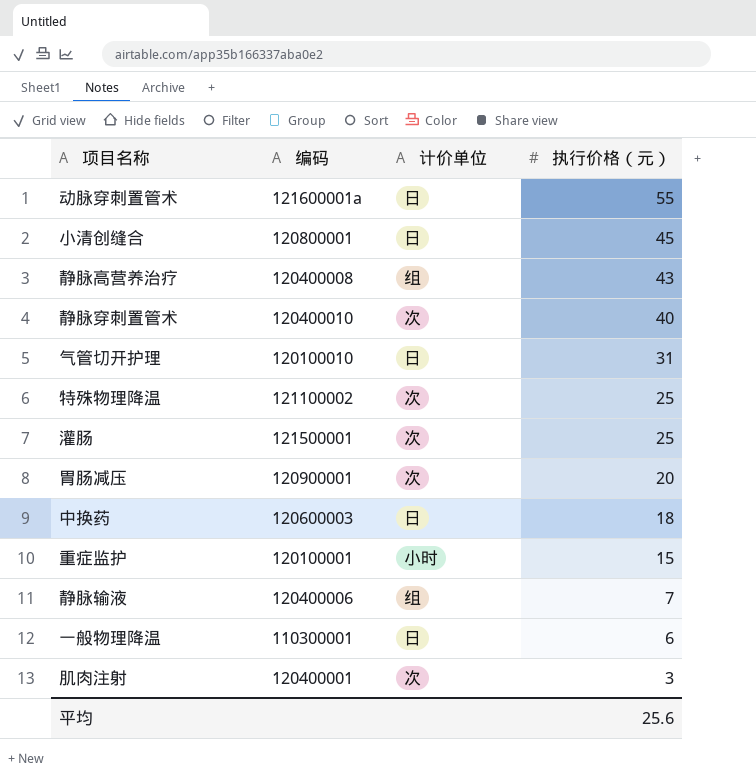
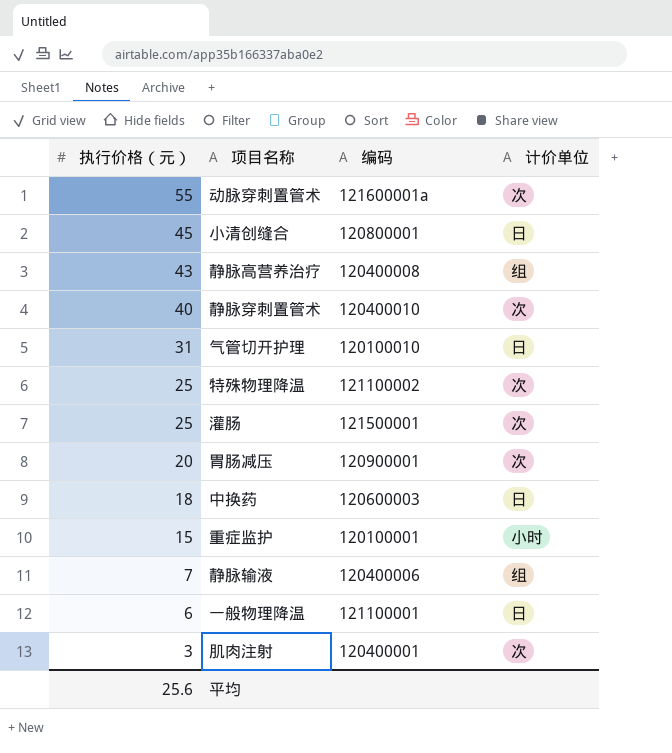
column 执行价格（元） | position: 4 -> 1
动脉穿刺置管术 | 计价单位: 日 -> 次
一般物理降温 | 编码: 110300001 -> 121100001

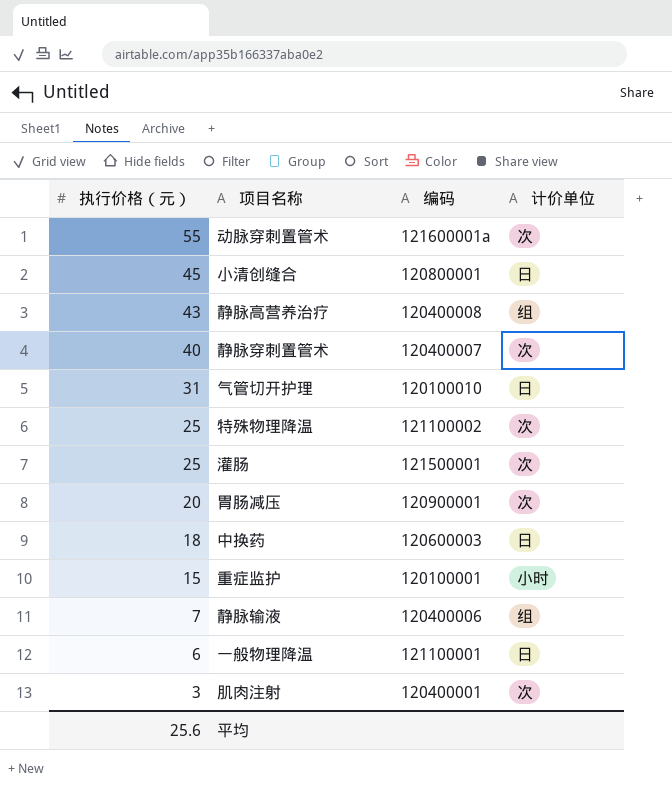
静脉穿刺置管术 | 编码: 120400010 -> 120400007

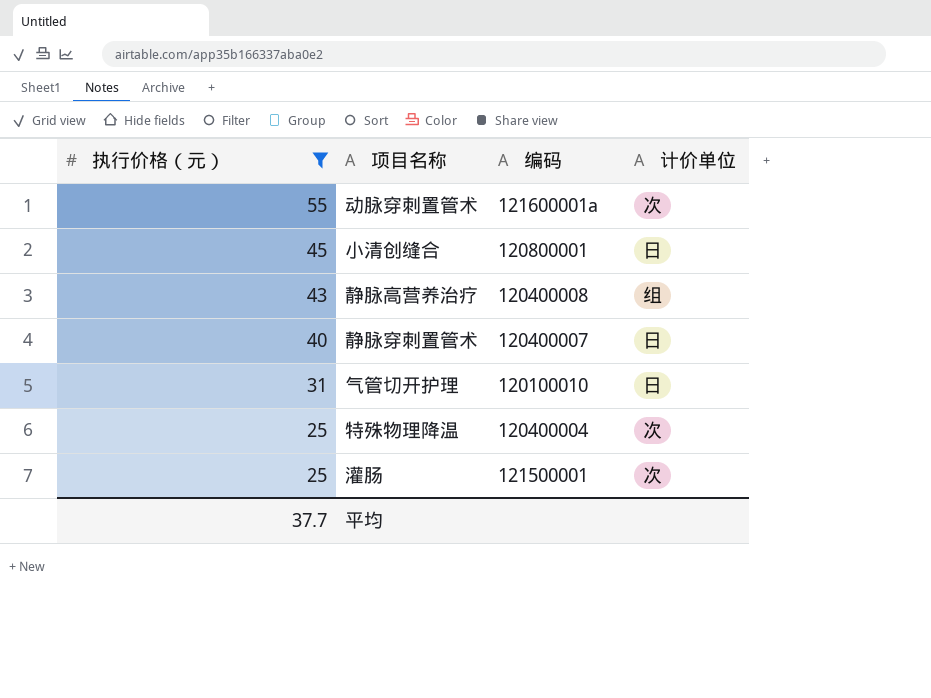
filter: none -> 执行价格（元） >= 25
静脉穿刺置管术 | 计价单位: 次 -> 日
特殊物理降温 | 编码: 121100002 -> 120400004
平均 | 执行价格（元）: 25.6 -> 37.7

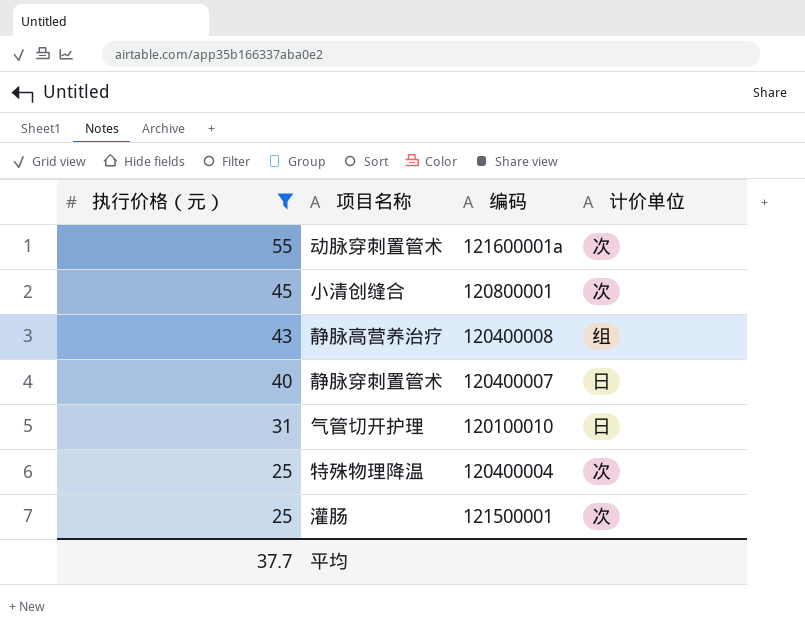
小清创缝合 | 计价单位: 日 -> 次

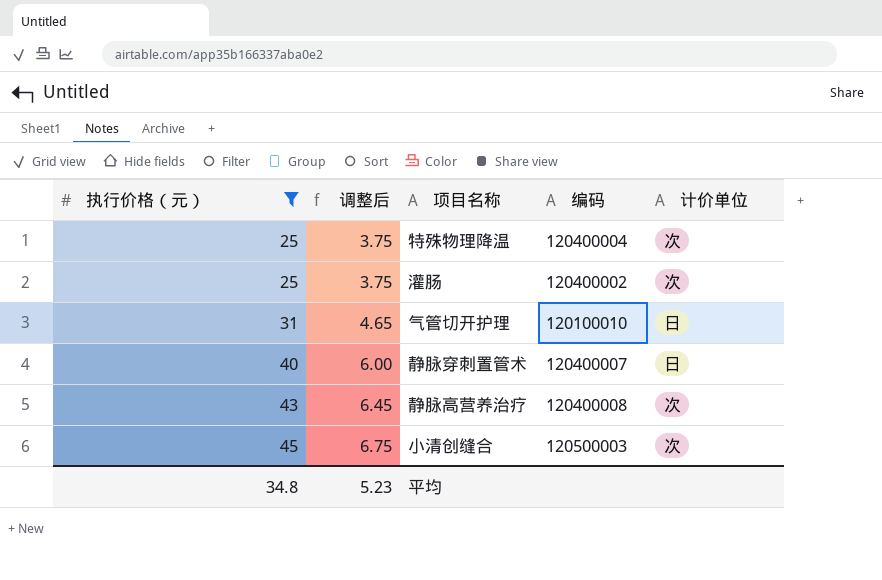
row order: 执行价格（元） descending -> 执行价格（元） ascending
column 调整后 | formula: none -> [执行价格（元）] * 0.15
row 动脉穿刺置管术: 55 | 121600001a | 次 -> none
灌肠 | 编码: 121500001 -> 120400002
静脉高营养治疗 | 计价单位: 组 -> 次
小清创缝合 | 编码: 120800001 -> 120500003
平均 | 执行价格（元）: 37.7 -> 34.8

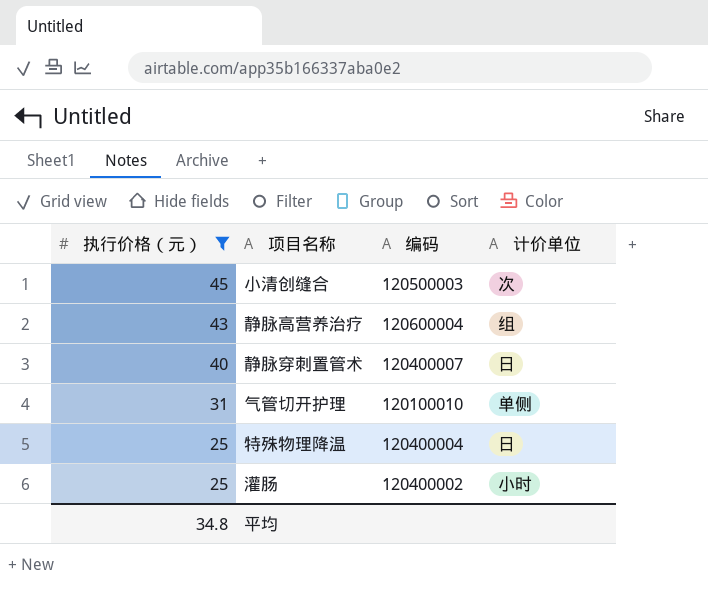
row order: 执行价格（元） ascending -> 执行价格（元） descending
column 调整后 | formula: [执行价格（元）] * 0.15 -> none
静脉高营养治疗 | 编码: 120400008 -> 120600004
静脉高营养治疗 | 计价单位: 次 -> 组
气管切开护理 | 计价单位: 日 -> 单侧
特殊物理降温 | 计价单位: 次 -> 日
灌肠 | 计价单位: 次 -> 小时

